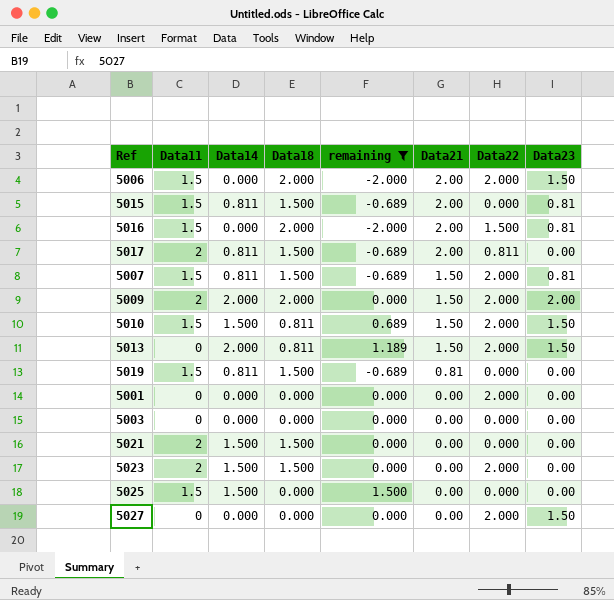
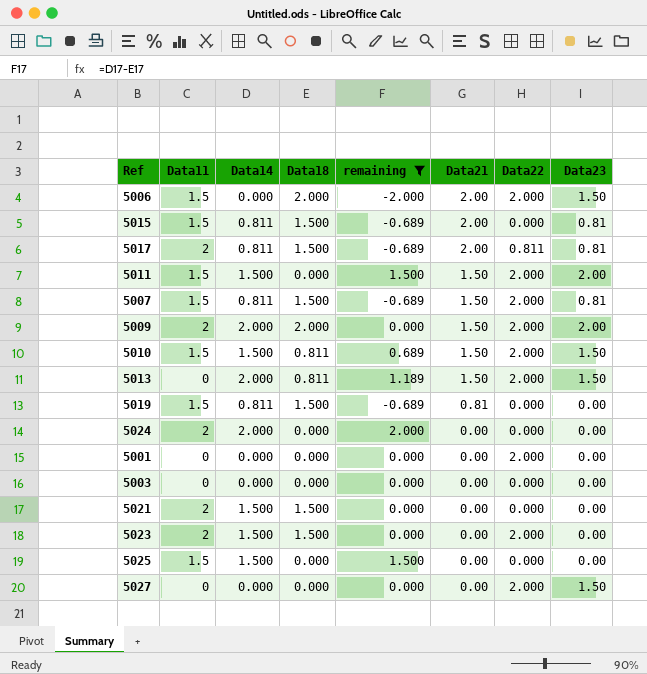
row 5016: 1.5 | 0.000 | 2.000 | -2.000 | 2.00 | 1.500 | 0.81 -> none
5017 | Data23: 0.00 -> 0.81
row 5011: none -> 1.5 | 1.500 | 0.000 | 1.500 | 1.50 | 2.000 | 2.00
row 5024: none -> 2 | 2.000 | 0.000 | 2.000 | 0.00 | 0.000 | 0.00

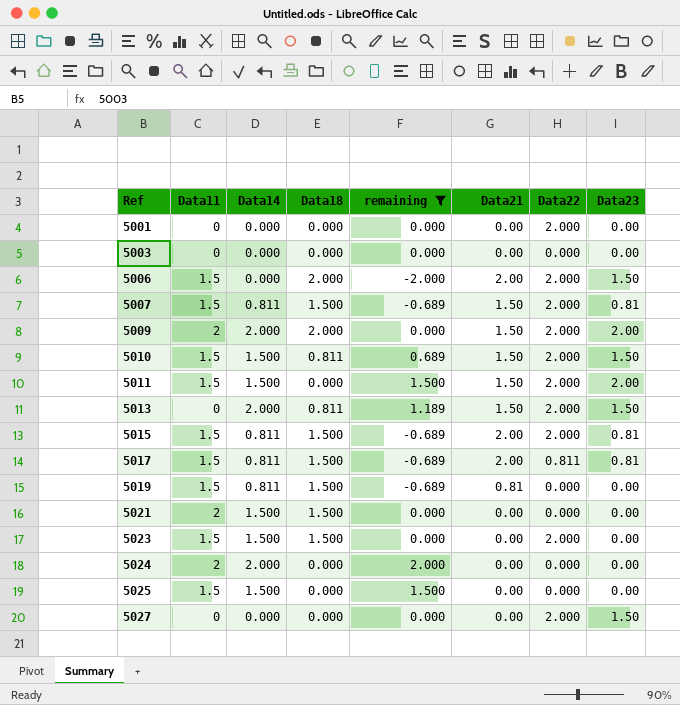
row order: Data21 descending -> Ref ascending
5015 | Data22: 0.000 -> 2.000
5017 | Data11: 2 -> 1.5
5023 | Data11: 2 -> 1.5

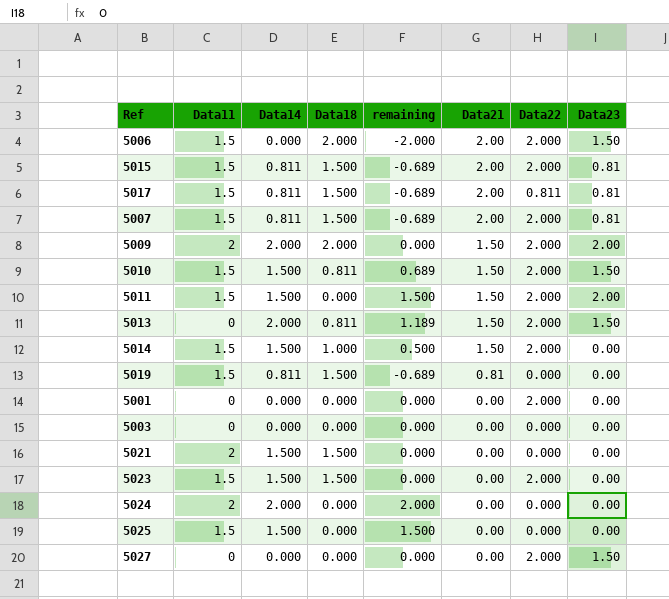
filter: remaining != 0.500 -> none
row order: Ref ascending -> Data21 descending
5007 | Data21: 1.50 -> 2.00

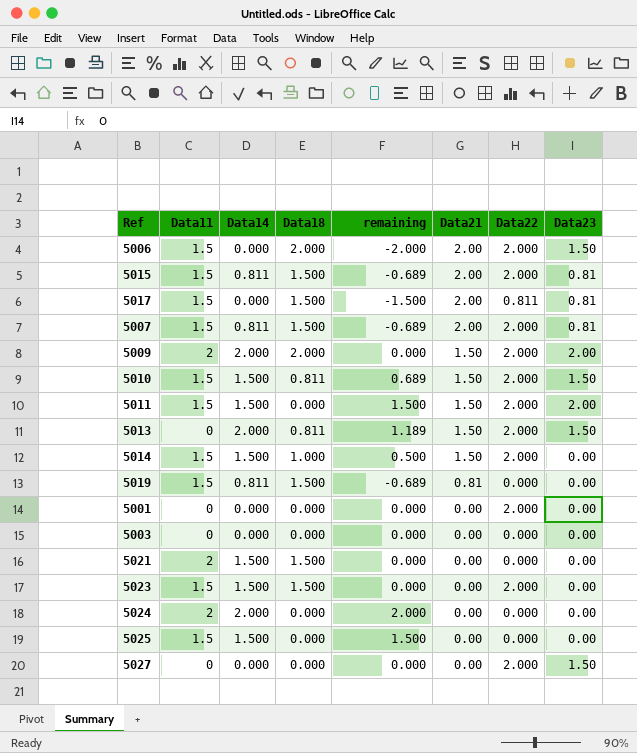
5017 | Data14: 0.811 -> 0.000
5017 | remaining: -0.689 -> -1.500

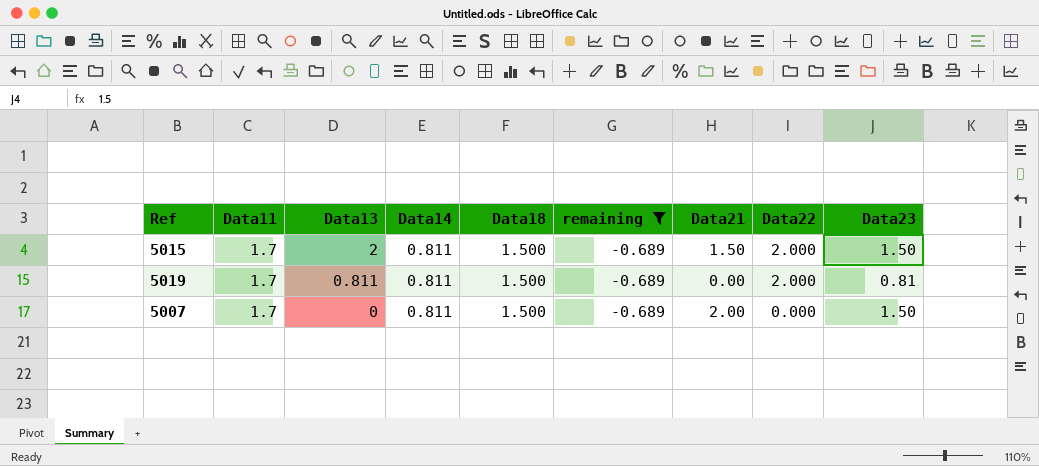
filter: none -> remaining = -0.689
row order: Data21 descending -> Data13 descending
column Data13 | position: none -> 3
5015 | Data11: 1.5 -> 1.7
5015 | Data21: 2.00 -> 1.50
5015 | Data23: 0.81 -> 1.50
5019 | Data11: 1.5 -> 1.7
5019 | Data21: 0.81 -> 0.00
5019 | Data22: 0.000 -> 2.000
5019 | Data23: 0.00 -> 0.81
5007 | Data11: 1.5 -> 1.7
5007 | Data22: 2.000 -> 0.000
5007 | Data23: 0.81 -> 1.50

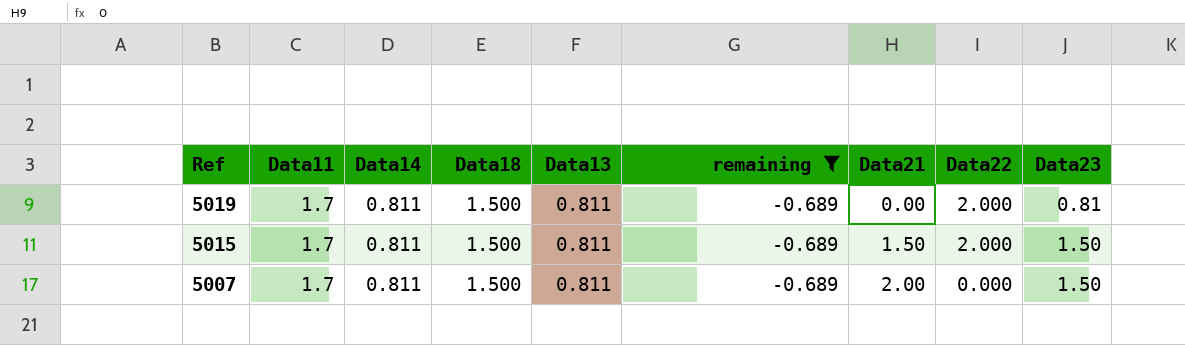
row order: Data13 descending -> Ref descending
column Data13 | position: 3 -> 5
5015 | Data13: 2 -> 0.811
5007 | Data13: 0 -> 0.811

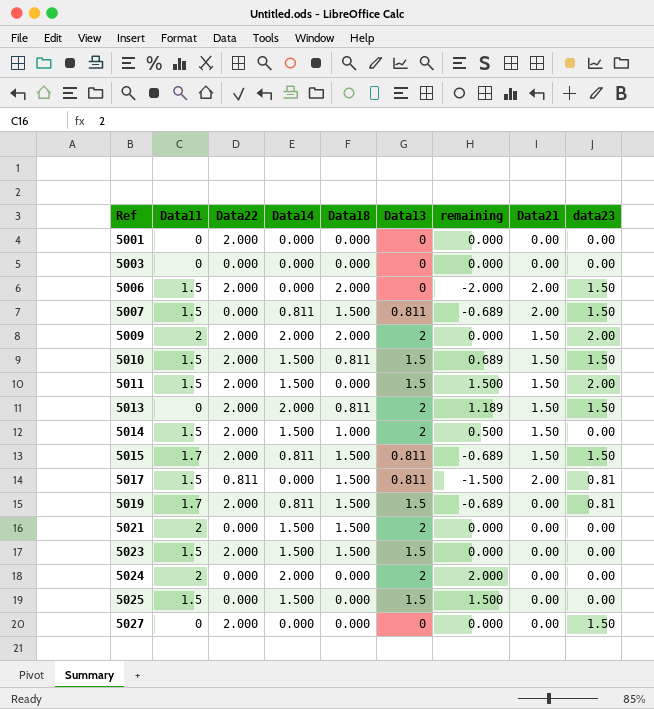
filter: remaining = -0.689 -> none
row order: Ref descending -> Ref ascending
column Data22 | position: 8 -> 3
column name: Data23 -> data23
5007 | Data11: 1.7 -> 1.5
5019 | Data13: 0.811 -> 1.5

